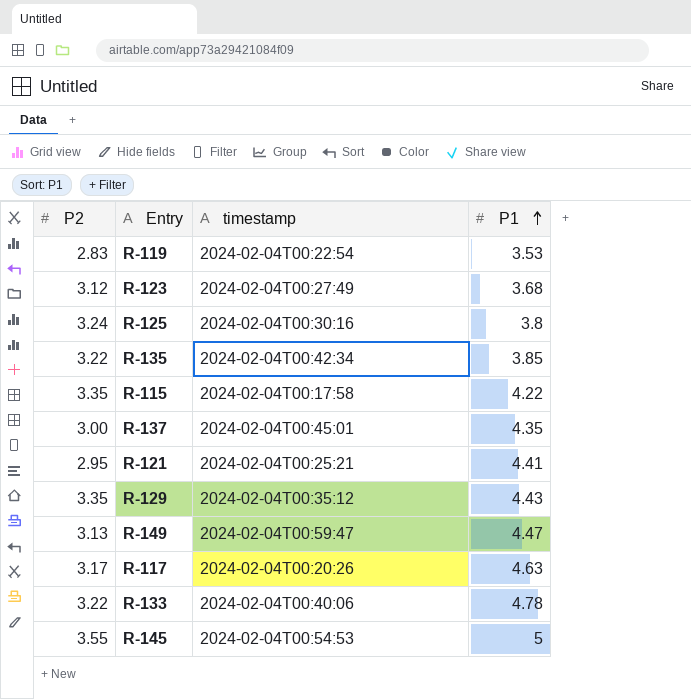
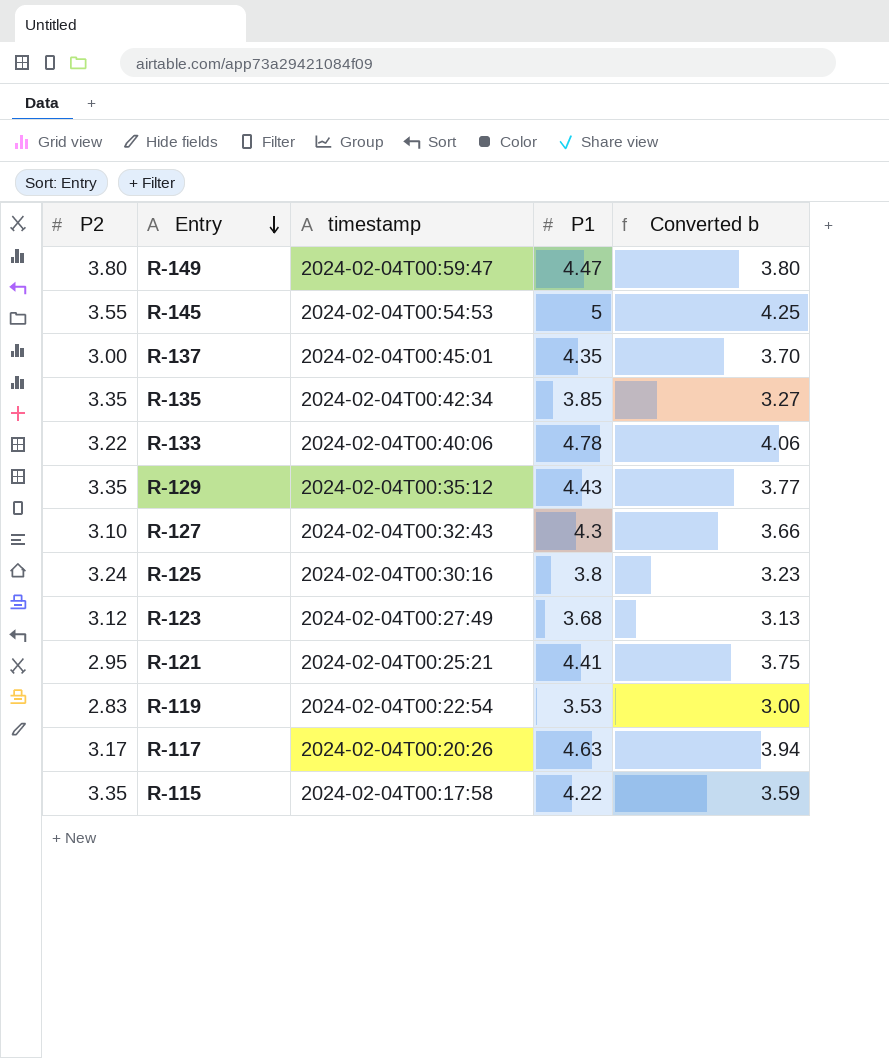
row order: P1 ascending -> Entry descending
column Converted b | formula: none -> [P1] * 0.85
R-149 | P2: 3.13 -> 3.80
R-135 | P2: 3.22 -> 3.35
row R-127: none -> 3.10 | 2024-02-04T00:32:43 | 4.3 | 3.66

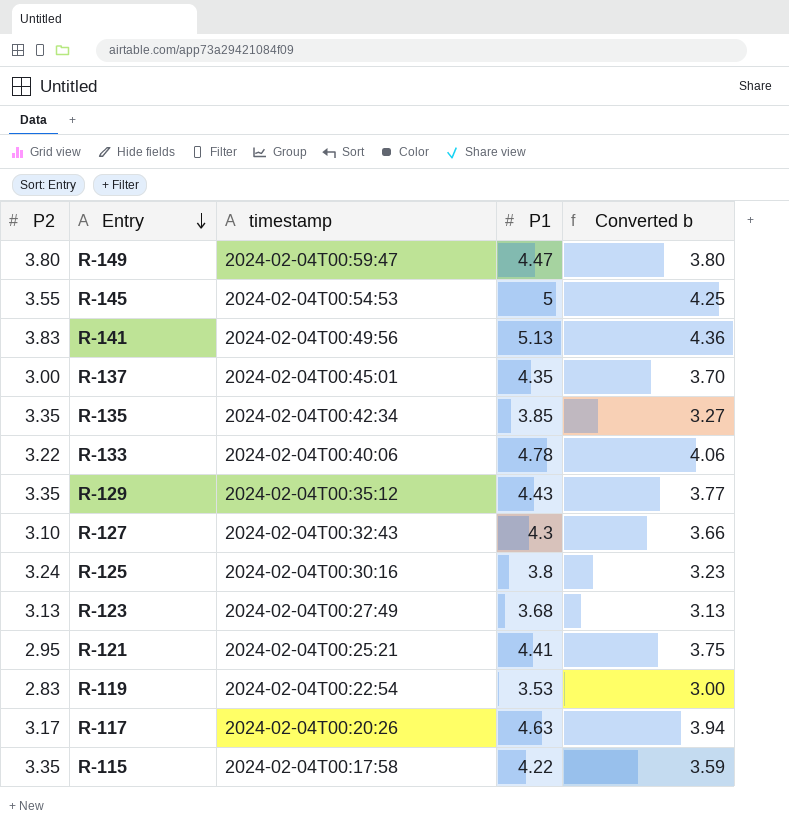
row R-141: none -> 3.83 | 2024-02-04T00:49:56 | 5.13 | 4.36
R-123 | P2: 3.12 -> 3.13

